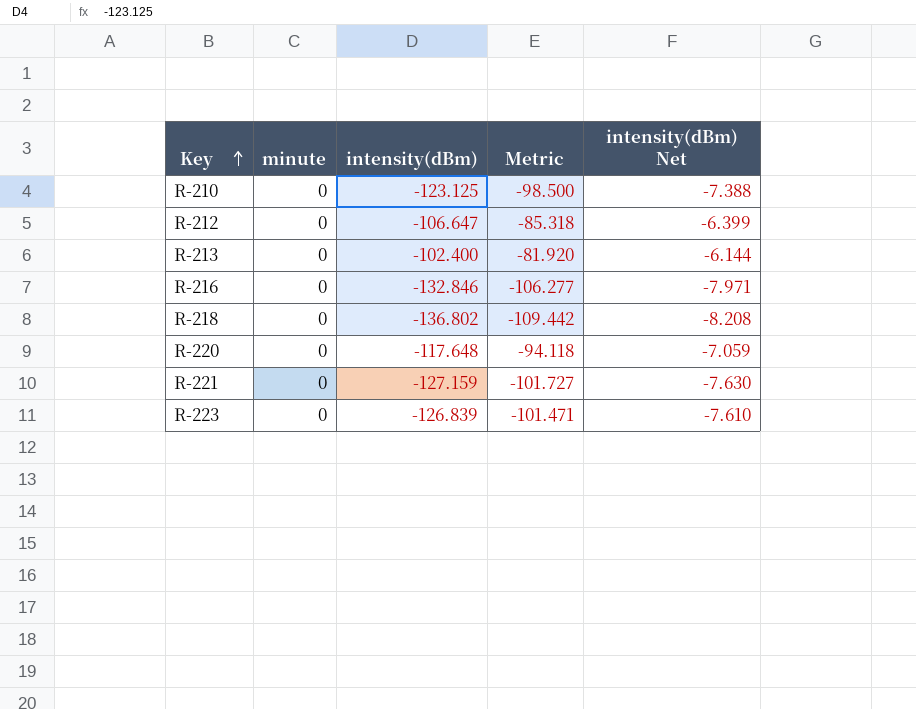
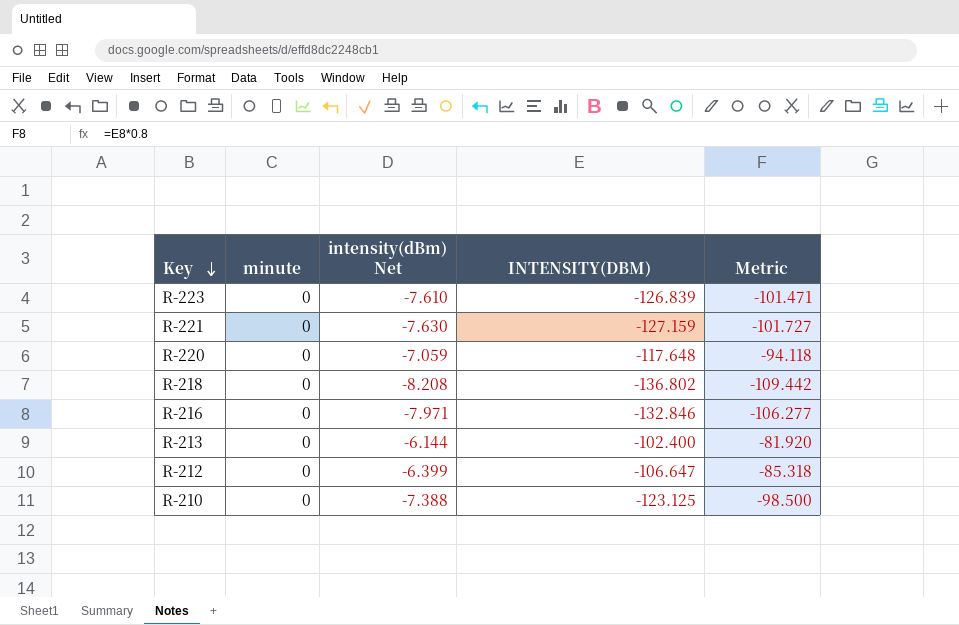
row order: Key ascending -> Key descending
column intensity(dBm) Net | position: 5 -> 3
column name: intensity(dBm) -> INTENSITY(DBM)

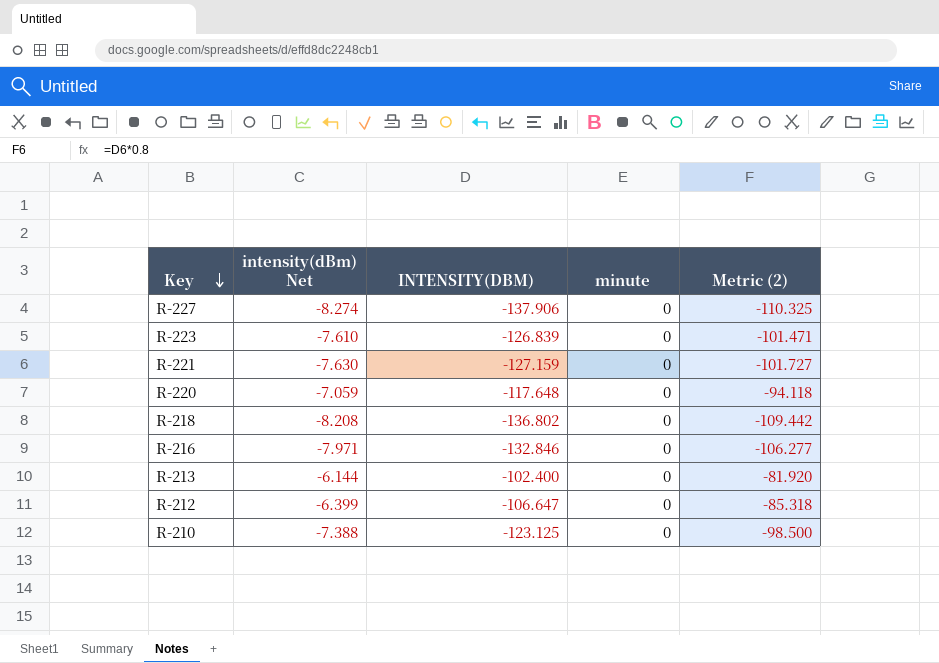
column minute | position: 2 -> 4
column name: Metric -> Metric (2)
row R-227: none -> -8.274 | -137.906 | 0 | -110.325

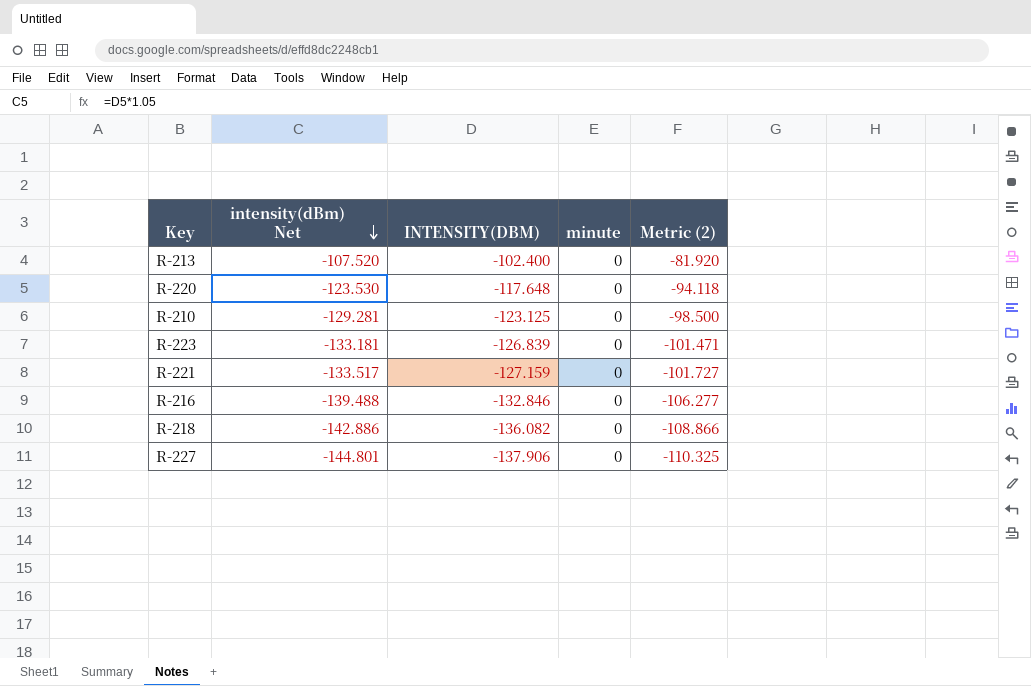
row order: Key descending -> intensity(dBm) Net descending
column intensity(dBm) Net | formula: [INTENSITY(DBM)] * 0.06 -> [INTENSITY(DBM)] * 1.05
row R-212: -6.399 | -106.647 | 0 | -85.318 -> none
R-218 | INTENSITY(DBM): -136.802 -> -136.082
R-218 | Metric (2): -109.442 -> -108.866

